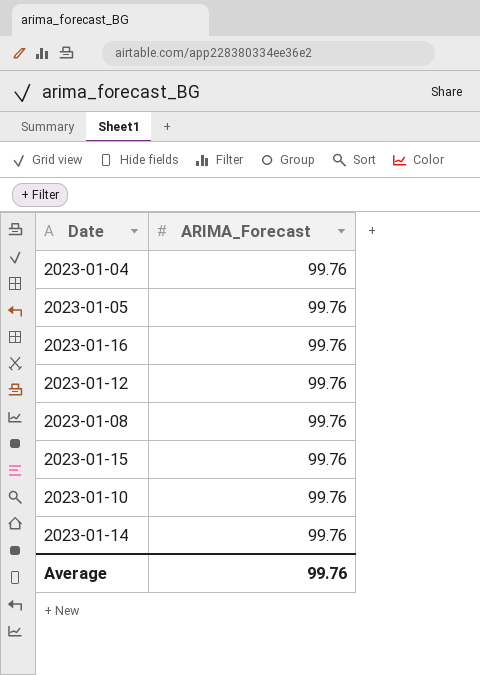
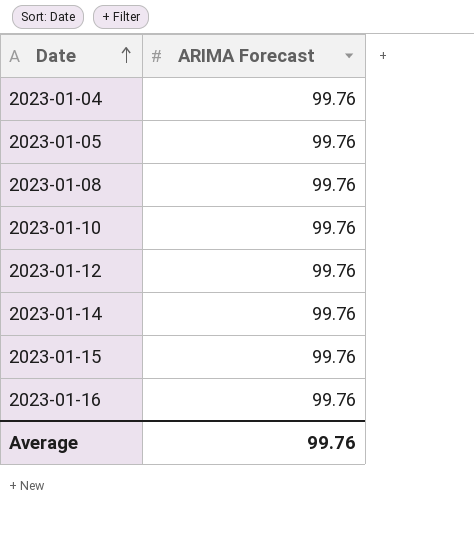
row order: none -> Date ascending
column name: ARIMA_Forecast -> ARIMA Forecast

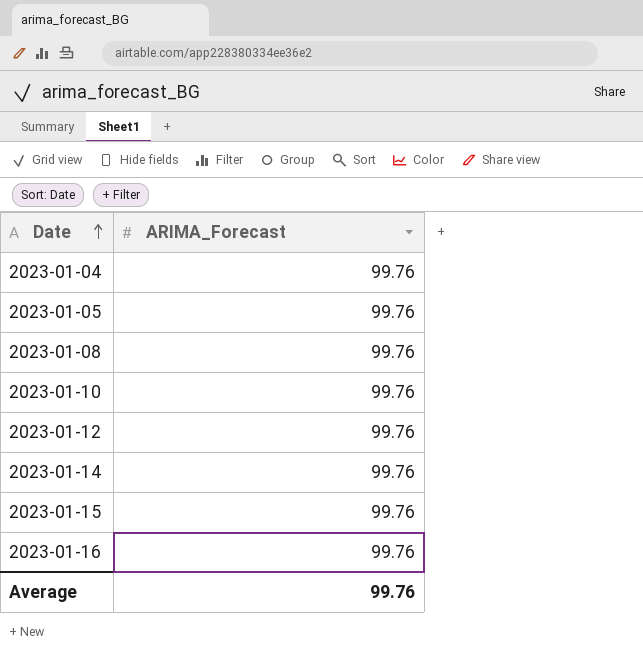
column name: ARIMA Forecast -> ARIMA_Forecast

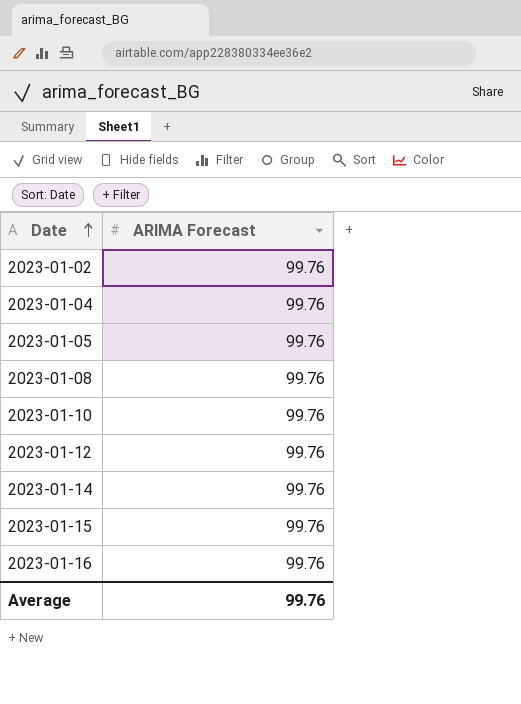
column name: ARIMA_Forecast -> ARIMA Forecast
row 2023-01-02: none -> 99.76

